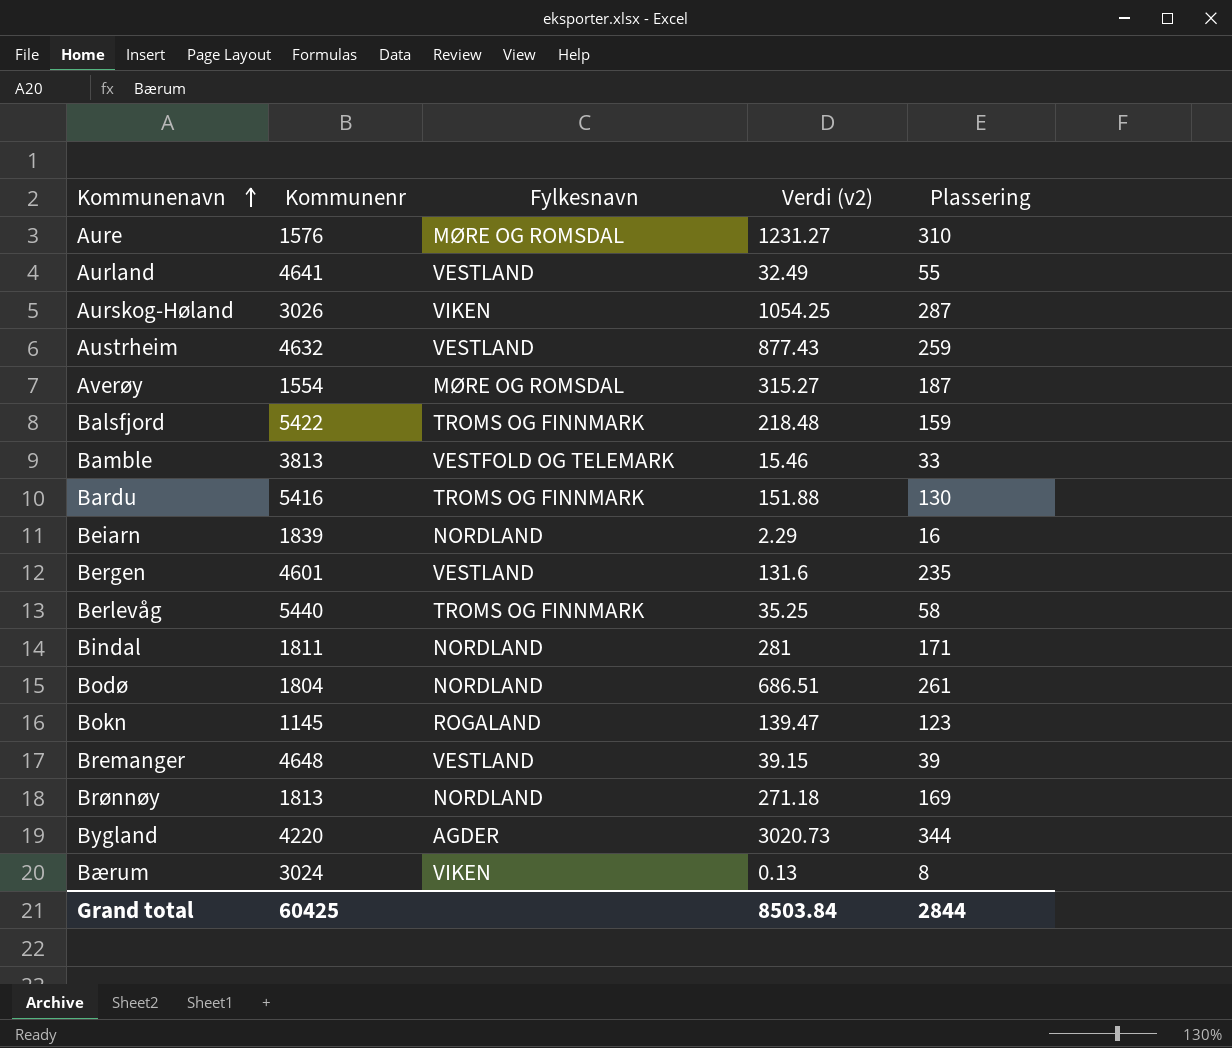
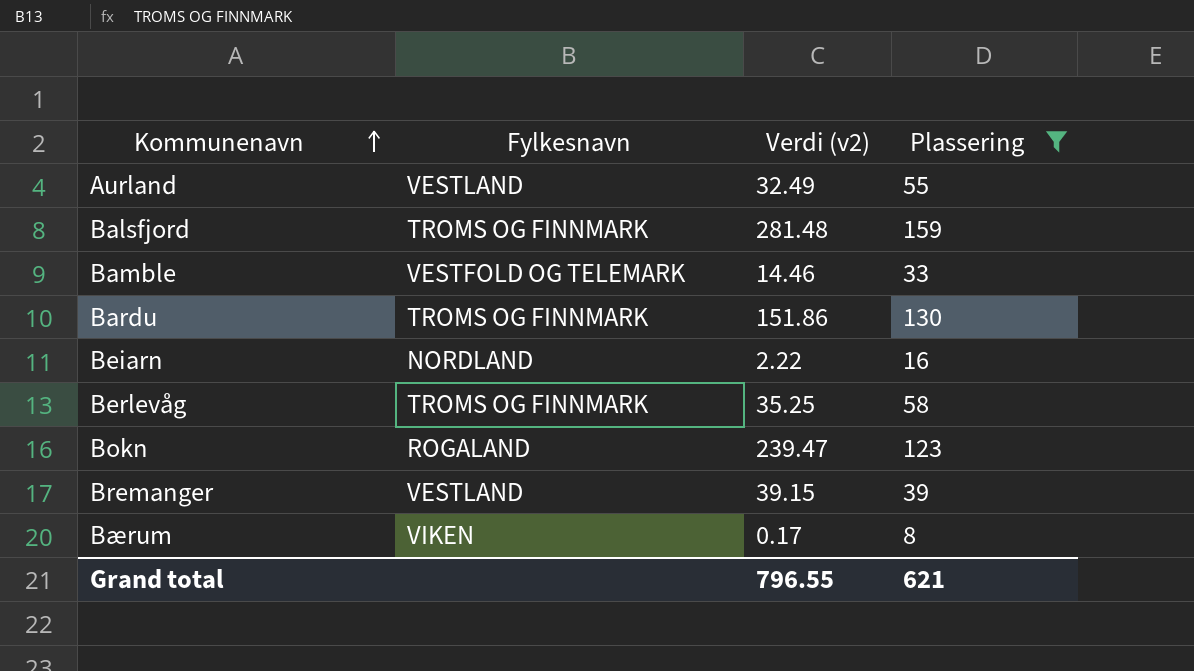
filter: none -> Plassering <= 159
column Kommunenr | position: 2 -> none
Balsfjord | Verdi (v2): 218.48 -> 281.48
Bamble | Verdi (v2): 15.46 -> 14.46
Bardu | Verdi (v2): 151.88 -> 151.86
Beiarn | Verdi (v2): 2.29 -> 2.22
Bokn | Verdi (v2): 139.47 -> 239.47
Bærum | Verdi (v2): 0.13 -> 0.17
Grand total | Verdi (v2): 8503.84 -> 796.55
Grand total | Plassering: 2844 -> 621

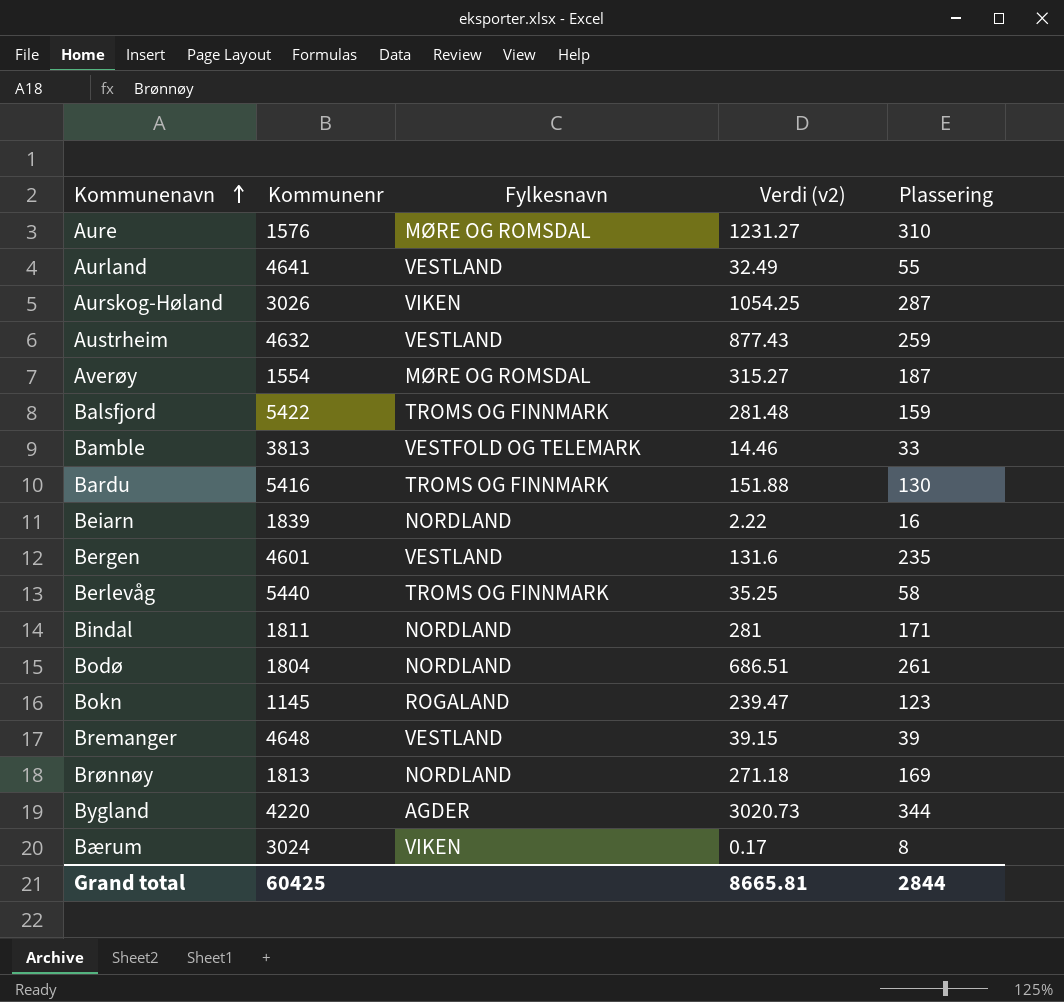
filter: Plassering <= 159 -> none
column Kommunenr | position: none -> 2
Bardu | Verdi (v2): 151.86 -> 151.88
Grand total | Verdi (v2): 796.55 -> 8665.81
Grand total | Plassering: 621 -> 2844

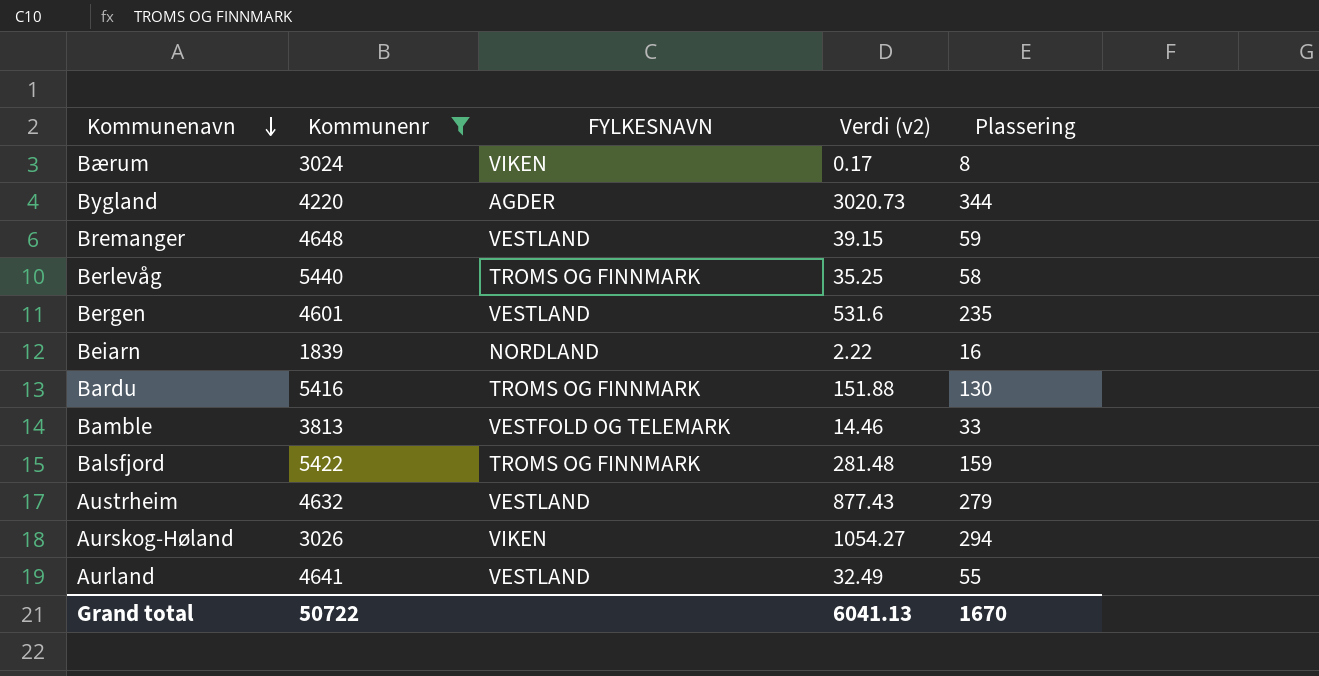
filter: none -> Kommunenr >= 1839
row order: Kommunenavn ascending -> Kommunenavn descending
column name: Fylkesnavn -> FYLKESNAVN
Bremanger | Plassering: 39 -> 59
Bergen | Verdi (v2): 131.6 -> 531.6
Austrheim | Plassering: 259 -> 279
Aurskog-Høland | Verdi (v2): 1054.25 -> 1054.27
Aurskog-Høland | Plassering: 287 -> 294
Grand total | Kommunenr: 60425 -> 50722
Grand total | Verdi (v2): 8665.81 -> 6041.13
Grand total | Plassering: 2844 -> 1670

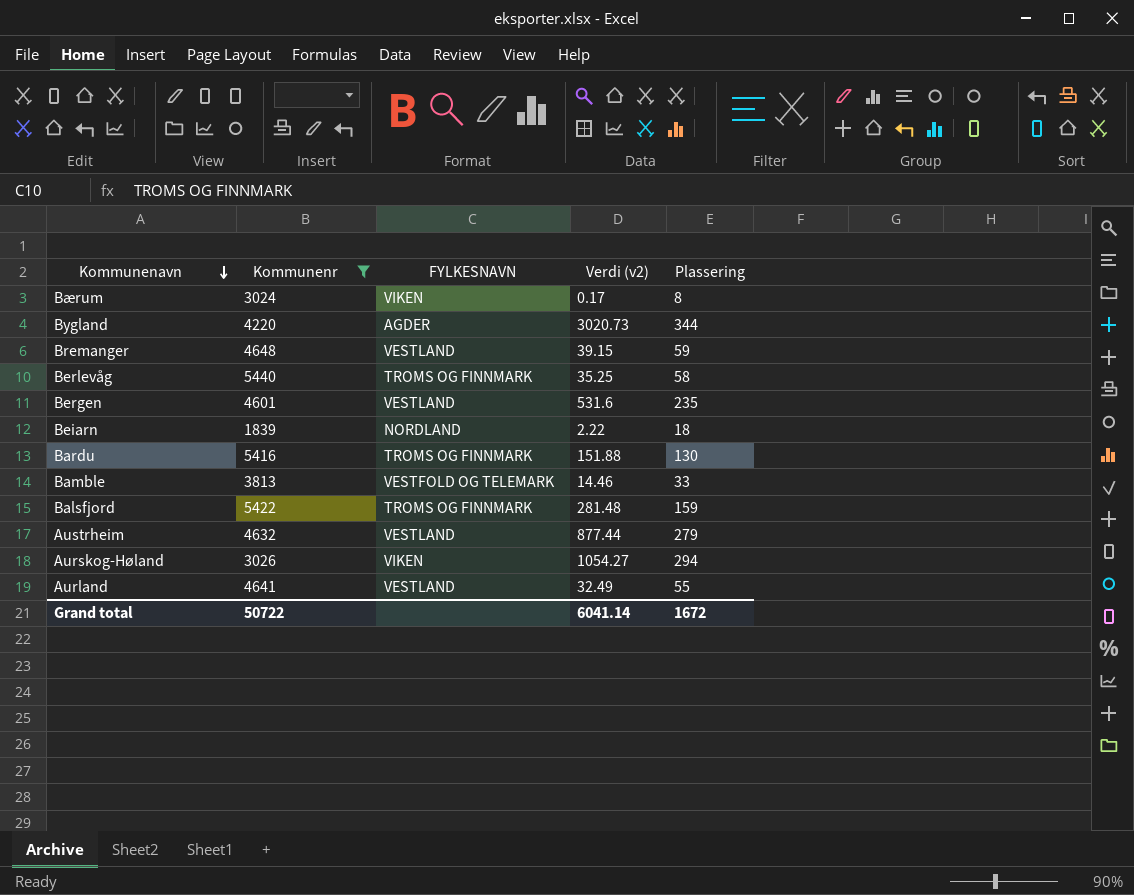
Beiarn | Plassering: 16 -> 18
Austrheim | Verdi (v2): 877.43 -> 877.44
Grand total | Verdi (v2): 6041.13 -> 6041.14
Grand total | Plassering: 1670 -> 1672

